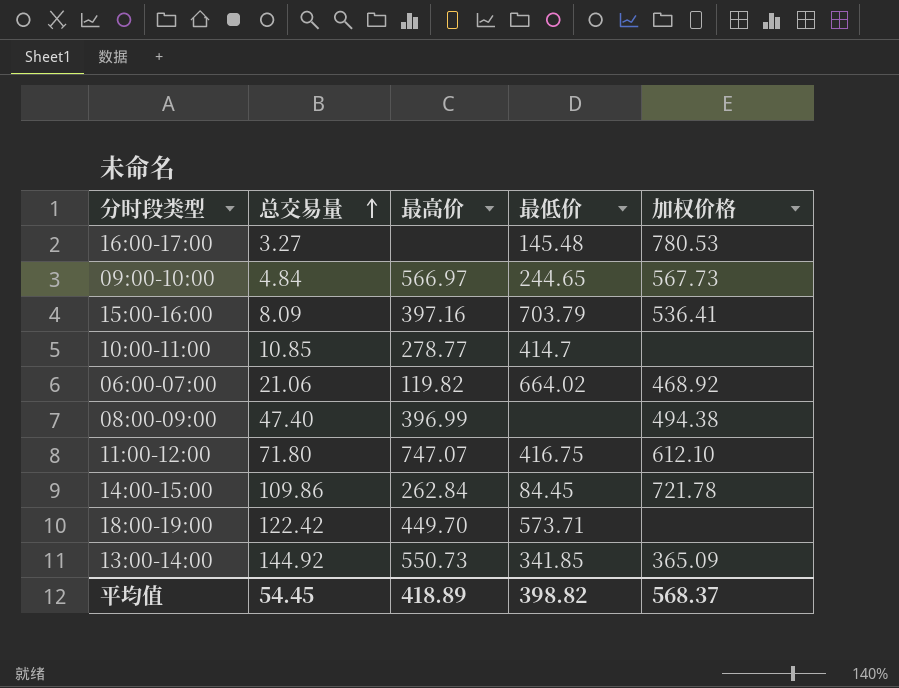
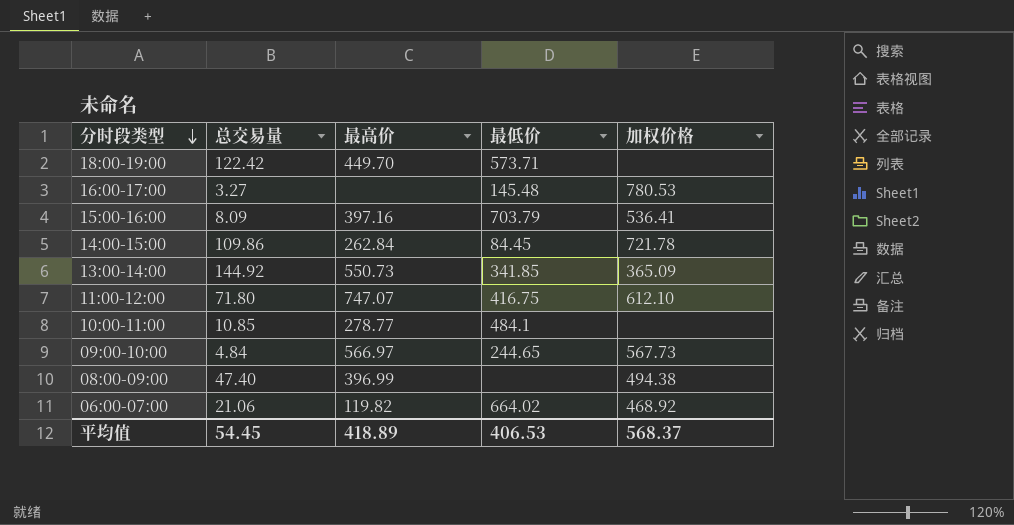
row order: 总交易量 ascending -> 分时段类型 descending
10:00-11:00 | 最低价: 414.7 -> 484.1
平均值 | 最低价: 398.82 -> 406.53

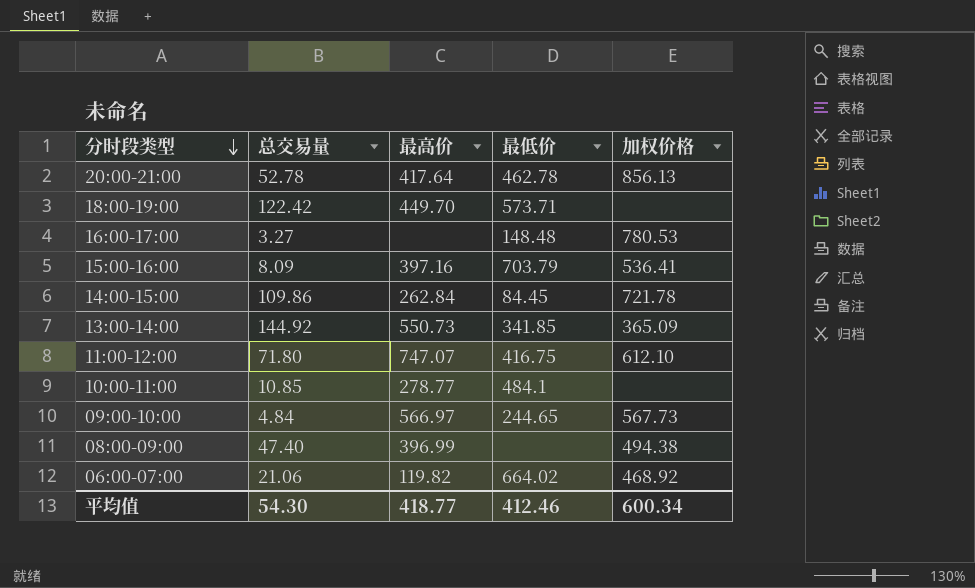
row 20:00-21:00: none -> 52.78 | 417.64 | 462.78 | 856.13
16:00-17:00 | 最低价: 145.48 -> 148.48
平均值 | 总交易量: 54.45 -> 54.30
平均值 | 最高价: 418.89 -> 418.77
平均值 | 最低价: 406.53 -> 412.46
平均值 | 加权价格: 568.37 -> 600.34

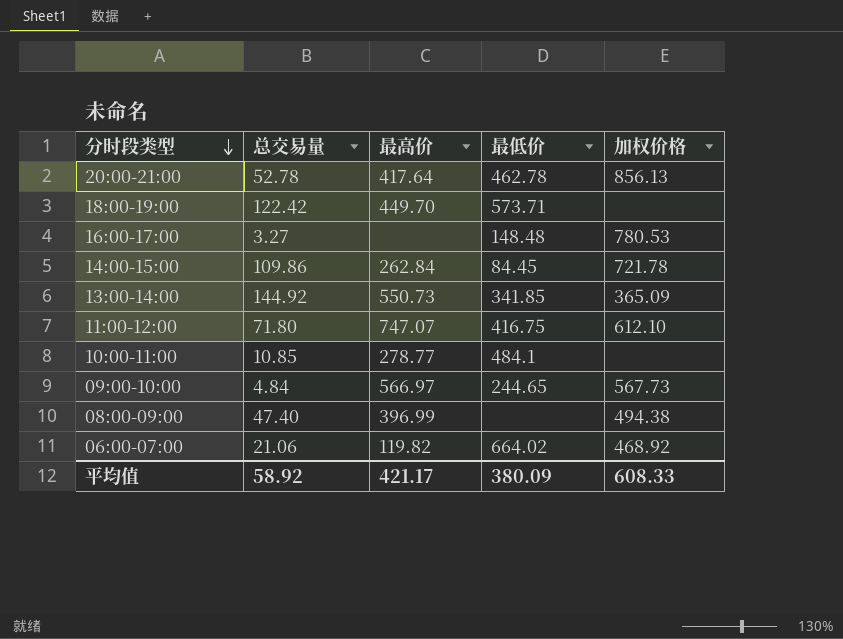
row 15:00-16:00: 8.09 | 397.16 | 703.79 | 536.41 -> none
平均值 | 总交易量: 54.30 -> 58.92
平均值 | 最高价: 418.77 -> 421.17
平均值 | 最低价: 412.46 -> 380.09
平均值 | 加权价格: 600.34 -> 608.33

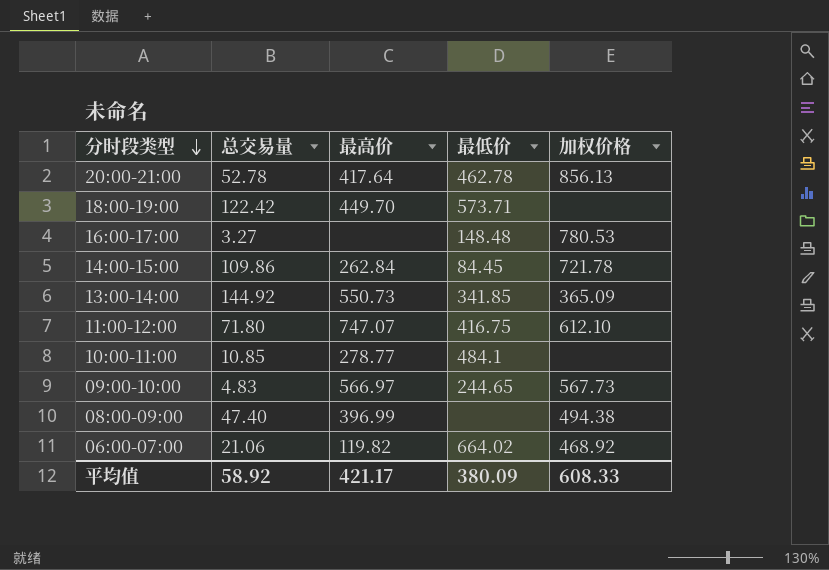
09:00-10:00 | 总交易量: 4.84 -> 4.83

